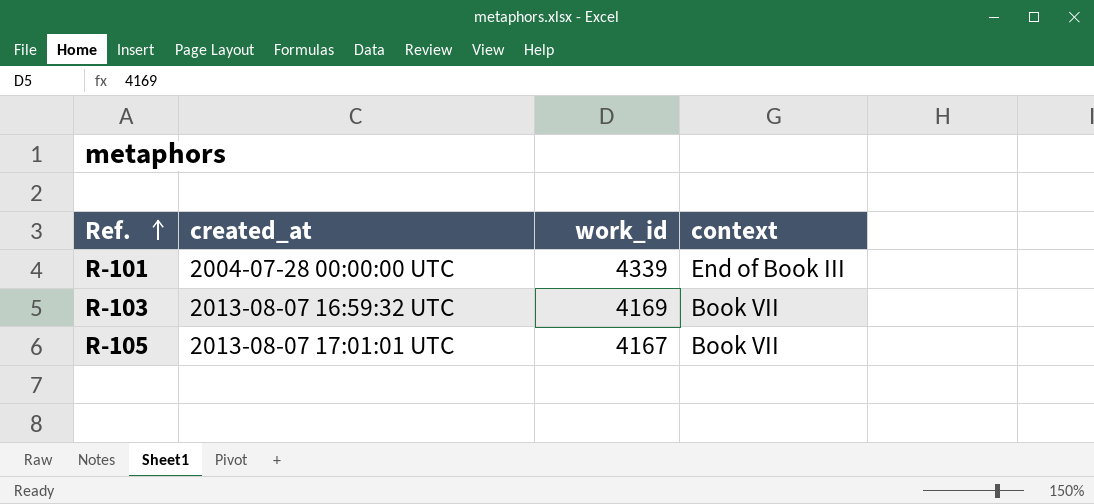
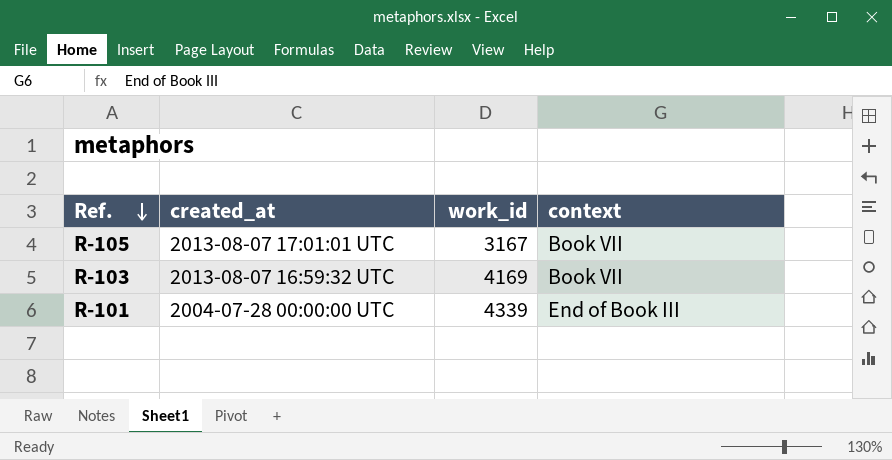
row order: Ref. ascending -> Ref. descending
R-105 | work_id: 4167 -> 3167

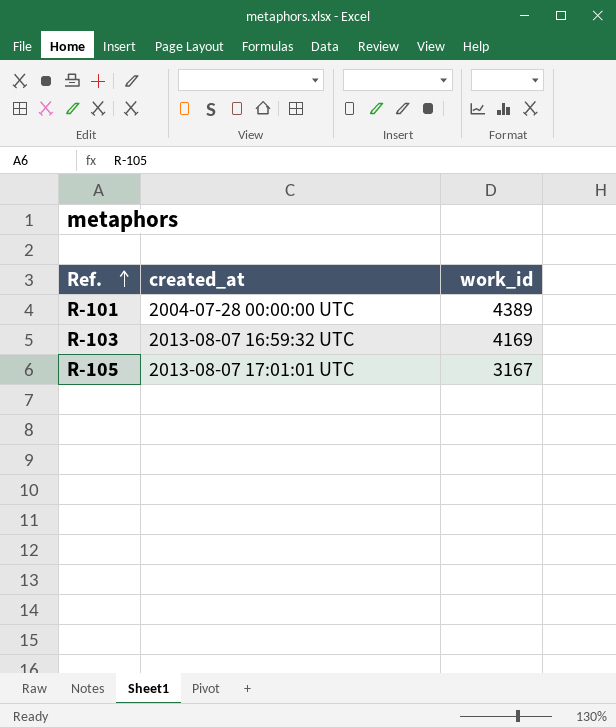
row order: Ref. descending -> Ref. ascending
column context | position: 4 -> none
R-101 | work_id: 4339 -> 4389

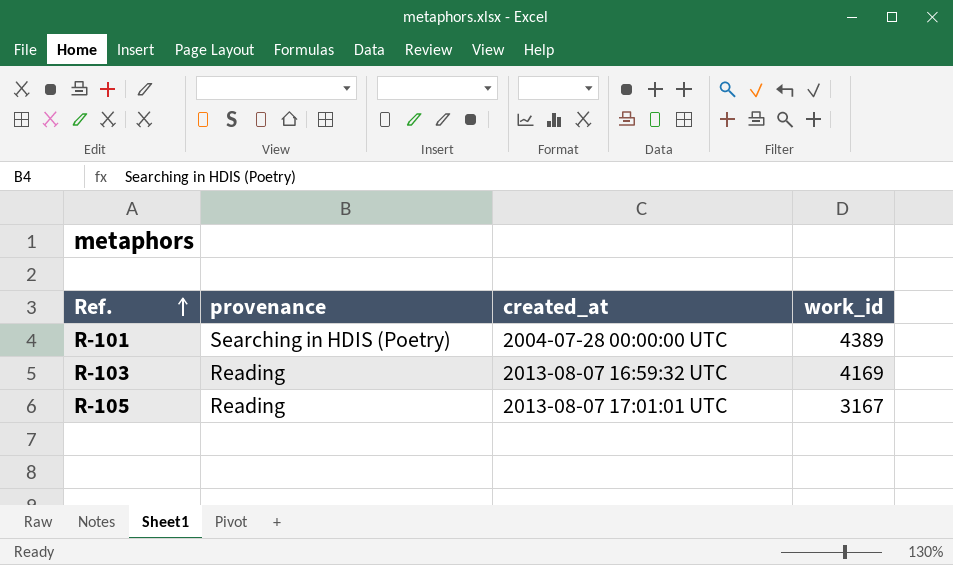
column provenance | position: none -> 2

